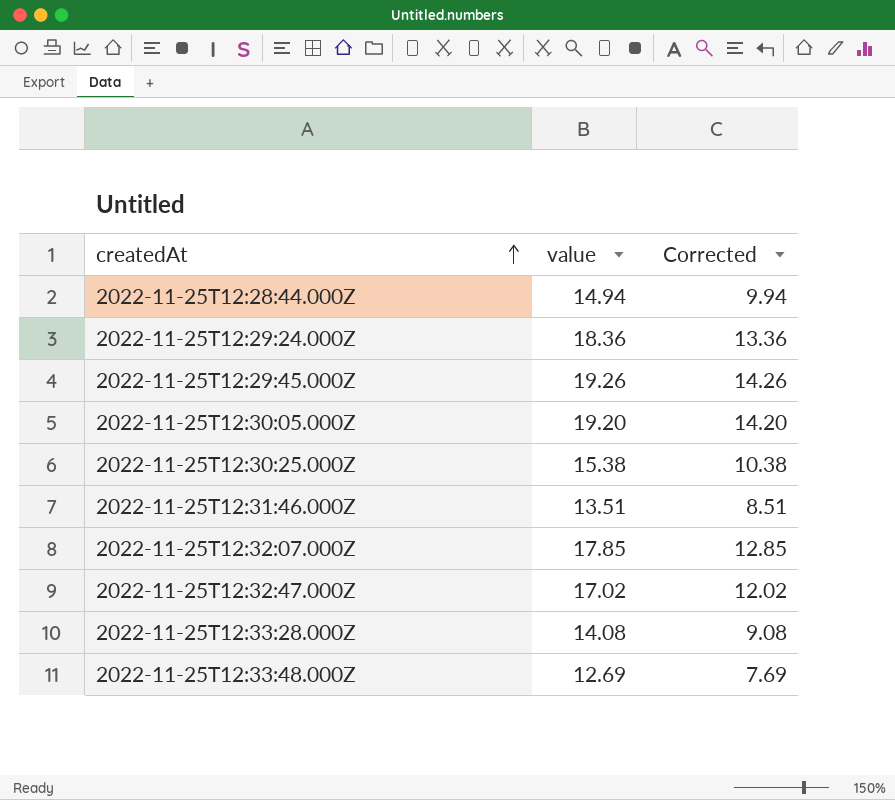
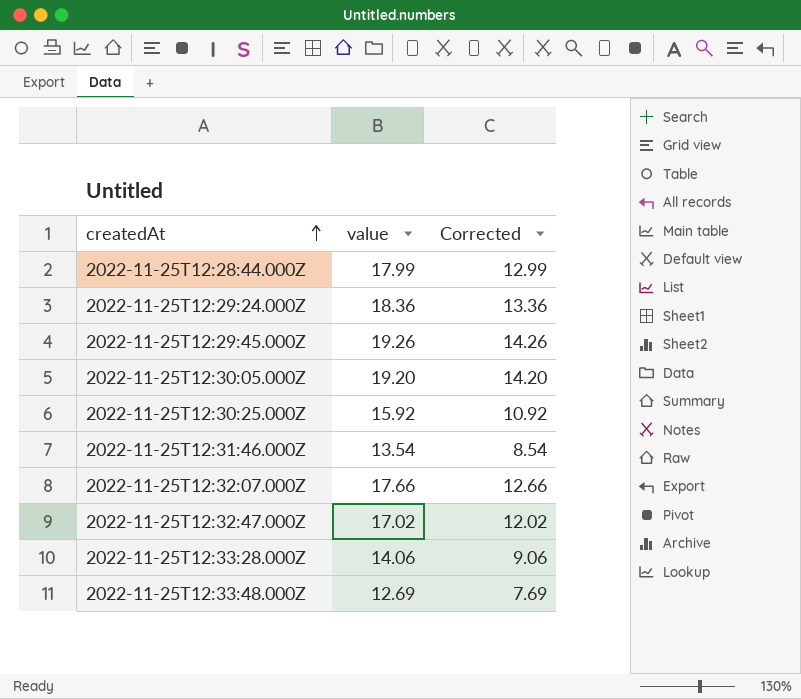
2022-11-25T12:28:44.000Z | value: 14.94 -> 17.99
2022-11-25T12:28:44.000Z | Corrected: 9.94 -> 12.99
2022-11-25T12:30:25.000Z | value: 15.38 -> 15.92
2022-11-25T12:30:25.000Z | Corrected: 10.38 -> 10.92
2022-11-25T12:31:46.000Z | value: 13.51 -> 13.54
2022-11-25T12:31:46.000Z | Corrected: 8.51 -> 8.54
2022-11-25T12:32:07.000Z | value: 17.85 -> 17.66
2022-11-25T12:32:07.000Z | Corrected: 12.85 -> 12.66
2022-11-25T12:33:28.000Z | value: 14.08 -> 14.06
2022-11-25T12:33:28.000Z | Corrected: 9.08 -> 9.06

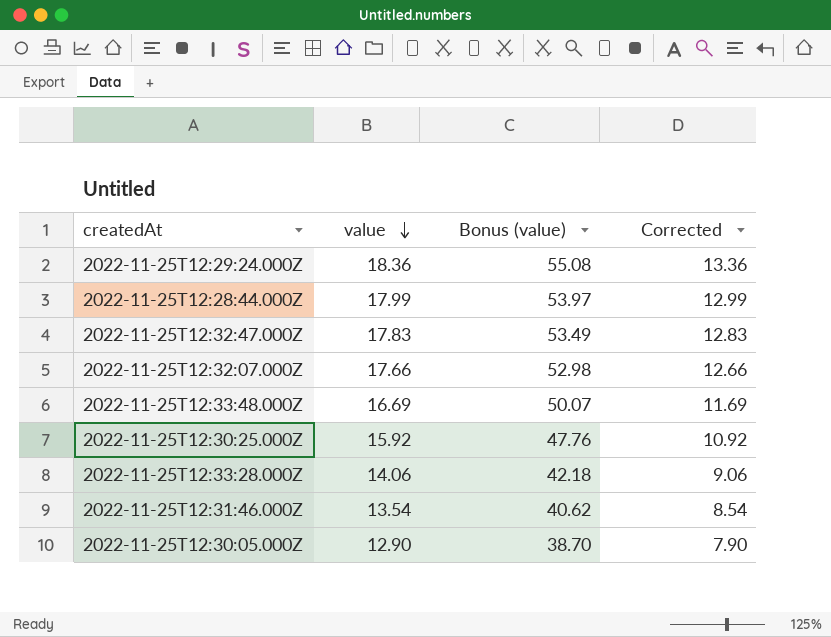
row order: createdAt ascending -> value descending
column Bonus (value) | formula: none -> [value] * 3
row 2022-11-25T12:29:45.000Z: 19.26 | 14.26 -> none
2022-11-25T12:32:47.000Z | value: 17.02 -> 17.83
2022-11-25T12:32:47.000Z | Corrected: 12.02 -> 12.83
2022-11-25T12:33:48.000Z | value: 12.69 -> 16.69
2022-11-25T12:33:48.000Z | Corrected: 7.69 -> 11.69
2022-11-25T12:30:05.000Z | value: 19.20 -> 12.90
2022-11-25T12:30:05.000Z | Corrected: 14.20 -> 7.90

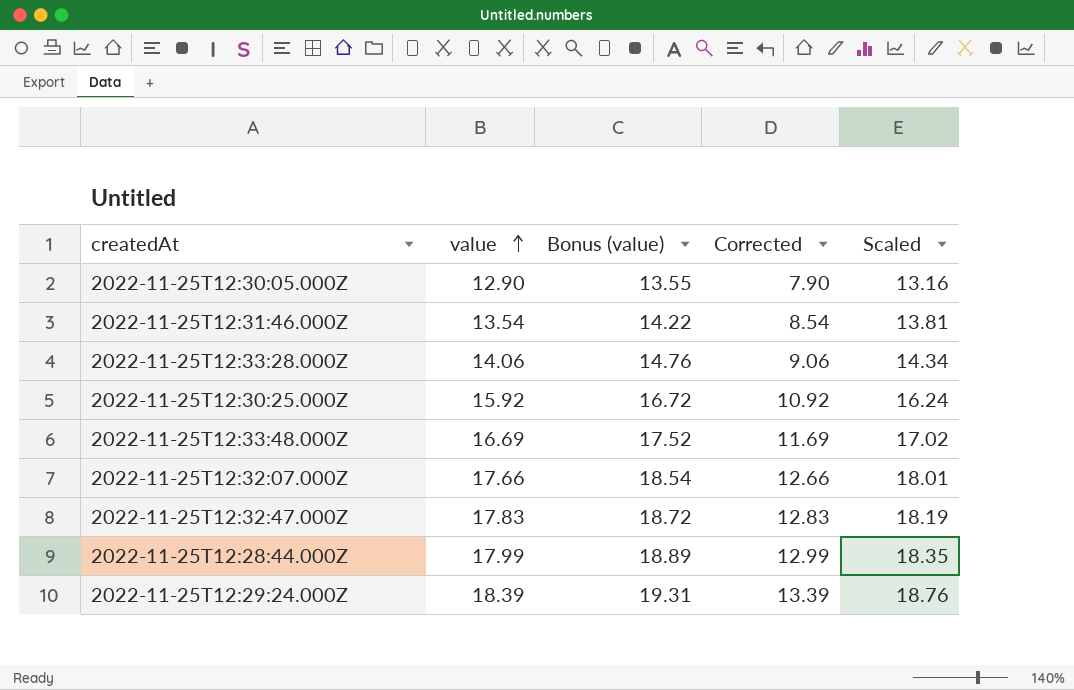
row order: value descending -> value ascending
column Bonus (value) | formula: [value] * 3 -> [value] * 1.05
column Scaled | formula: none -> [value] * 1.02
2022-11-25T12:29:24.000Z | value: 18.36 -> 18.39
2022-11-25T12:29:24.000Z | Corrected: 13.36 -> 13.39

